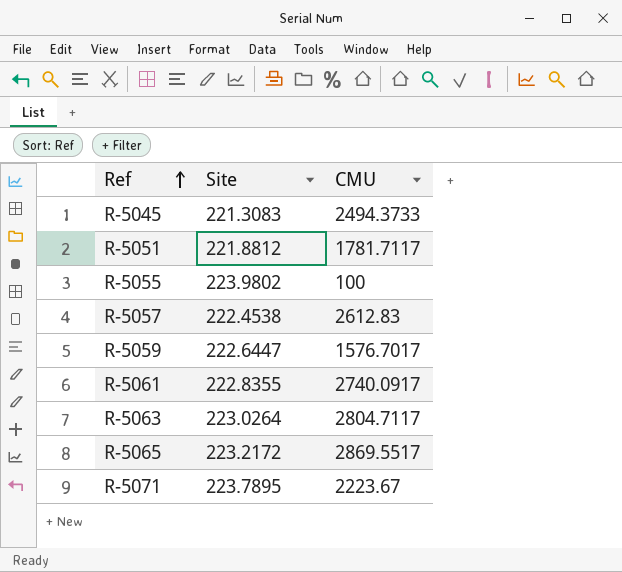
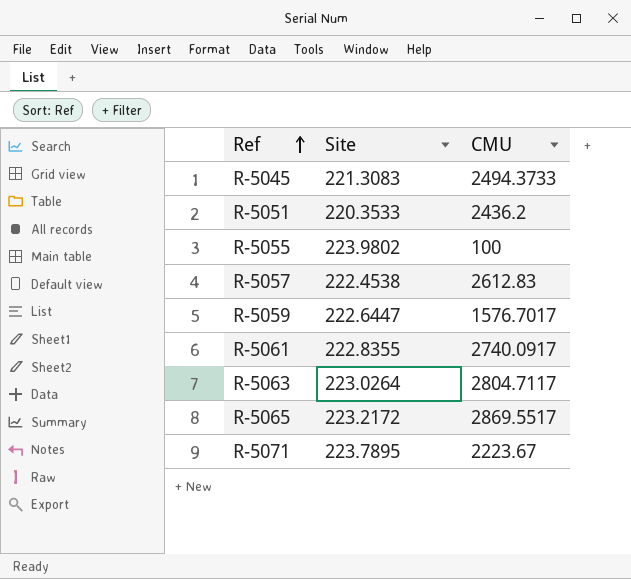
R-5051 | Site: 221.8812 -> 220.3533
R-5051 | CMU: 1781.7117 -> 2436.2

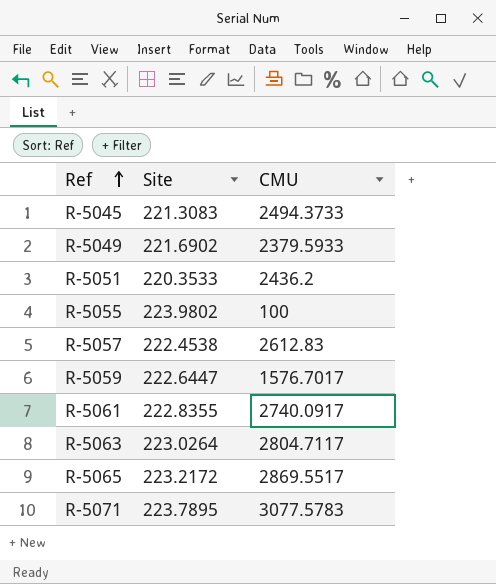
row R-5049: none -> 221.6902 | 2379.5933
R-5071 | CMU: 2223.67 -> 3077.5783

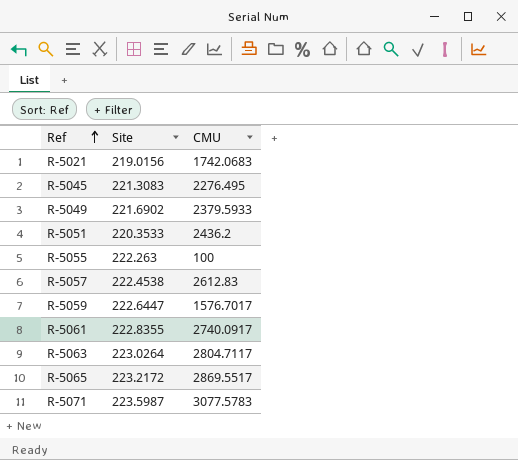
row R-5021: none -> 219.0156 | 1742.0683
R-5045 | CMU: 2494.3733 -> 2276.495
R-5055 | Site: 223.9802 -> 222.263
R-5071 | Site: 223.7895 -> 223.5987

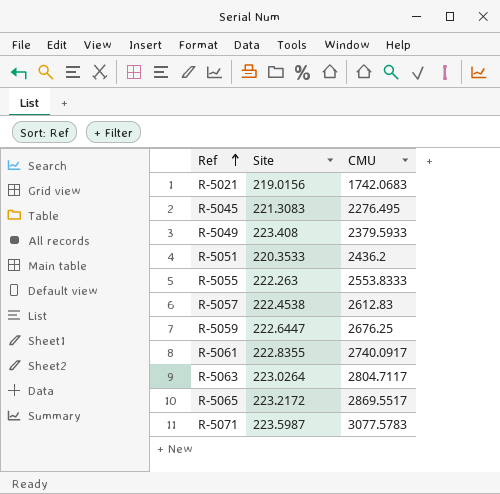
R-5049 | Site: 221.6902 -> 223.408
R-5055 | CMU: 100 -> 2553.8333
R-5059 | CMU: 1576.7017 -> 2676.25

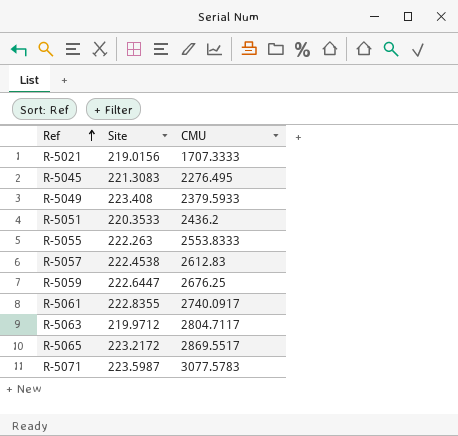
R-5021 | CMU: 1742.0683 -> 1707.3333
R-5063 | Site: 223.0264 -> 219.9712

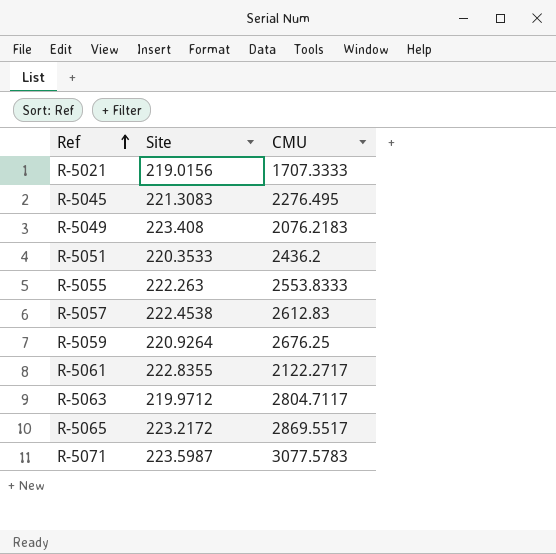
R-5049 | CMU: 2379.5933 -> 2076.2183
R-5059 | Site: 222.6447 -> 220.9264
R-5061 | CMU: 2740.0917 -> 2122.2717

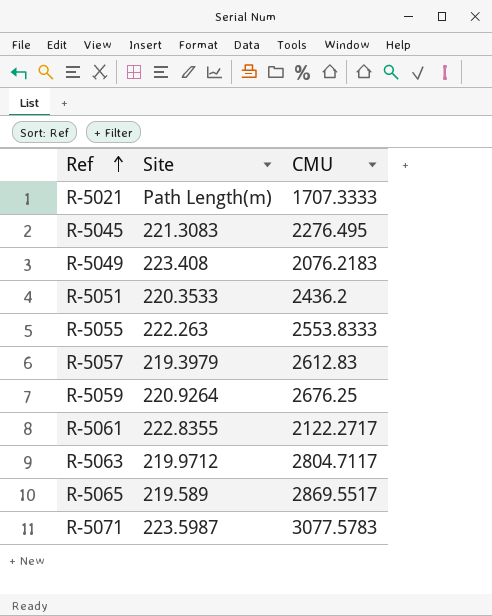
R-5021 | Site: 219.0156 -> Path Length(m)
R-5057 | Site: 222.4538 -> 219.3979
R-5065 | Site: 223.2172 -> 219.589

